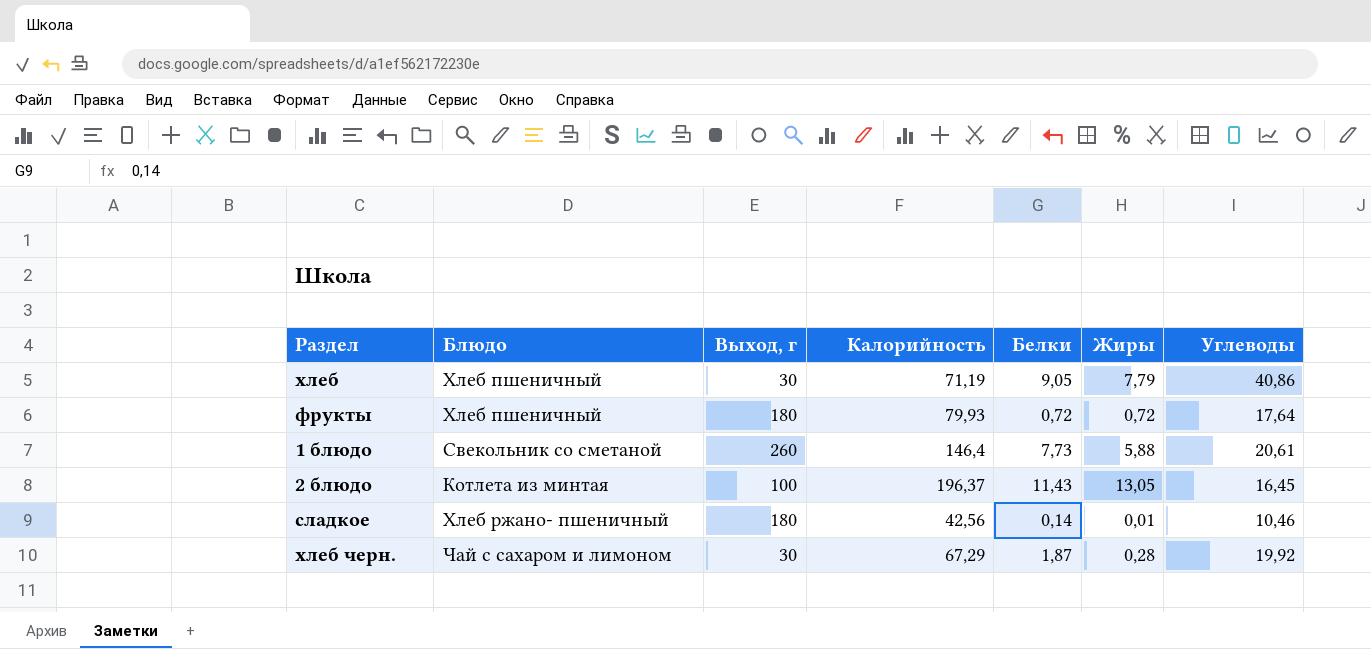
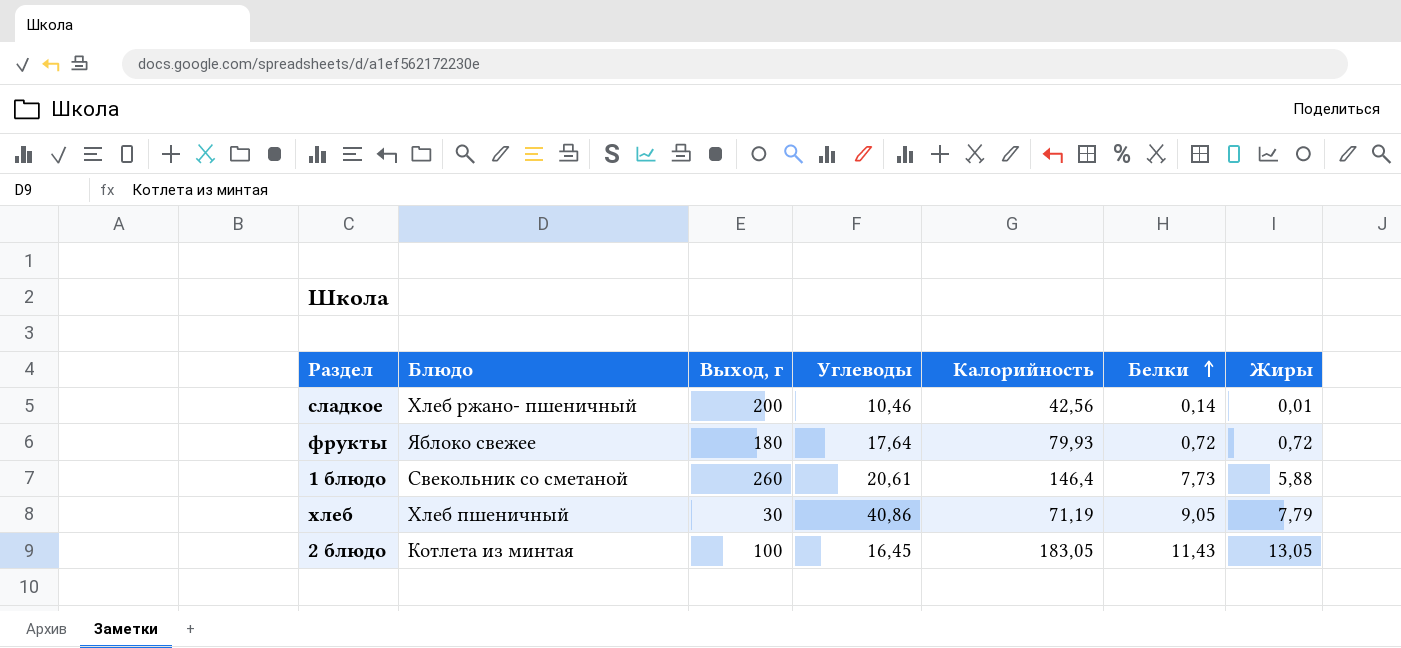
row order: none -> Белки ascending
column Углеводы | position: 7 -> 4
row хлеб черн.: Чай с сахаром и лимоном | 30 | 67,29 | 1,87 | 0,28 | 19,92 -> none
сладкое | Выход, г: 180 -> 200
фрукты | Блюдо: Хлеб пшеничный -> Яблоко свежее
2 блюдо | Калорийность: 196,37 -> 183,05

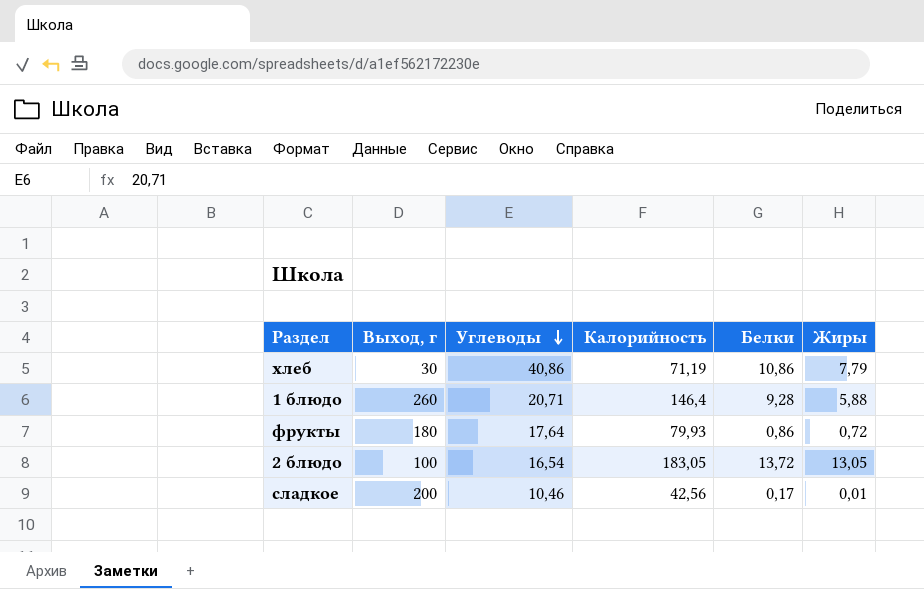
row order: Белки ascending -> Углеводы descending
column Блюдо | position: 2 -> none
хлеб | Белки: 9,05 -> 10,86
1 блюдо | Углеводы: 20,61 -> 20,71
1 блюдо | Белки: 7,73 -> 9,28
фрукты | Белки: 0,72 -> 0,86
2 блюдо | Углеводы: 16,45 -> 16,54
2 блюдо | Белки: 11,43 -> 13,72
сладкое | Белки: 0,14 -> 0,17

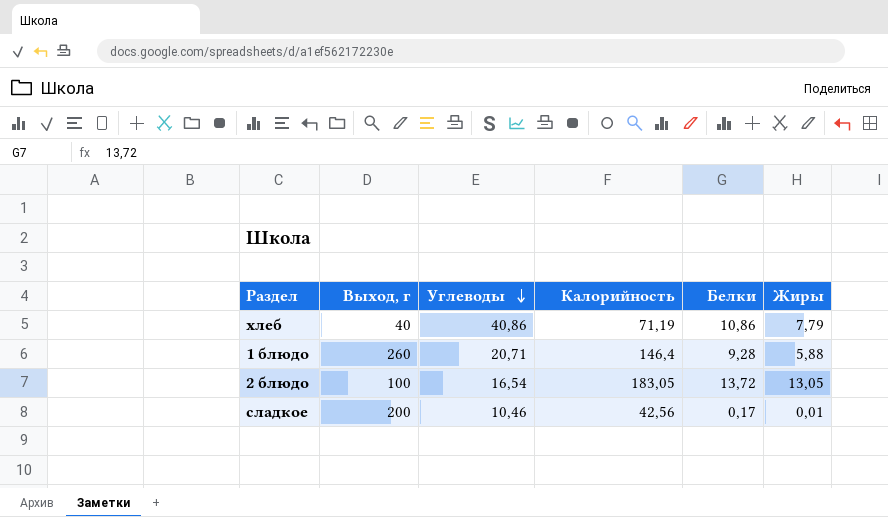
row фрукты: 180 | 17,64 | 79,93 | 0,86 | 0,72 -> none
хлеб | Выход, г: 30 -> 40

